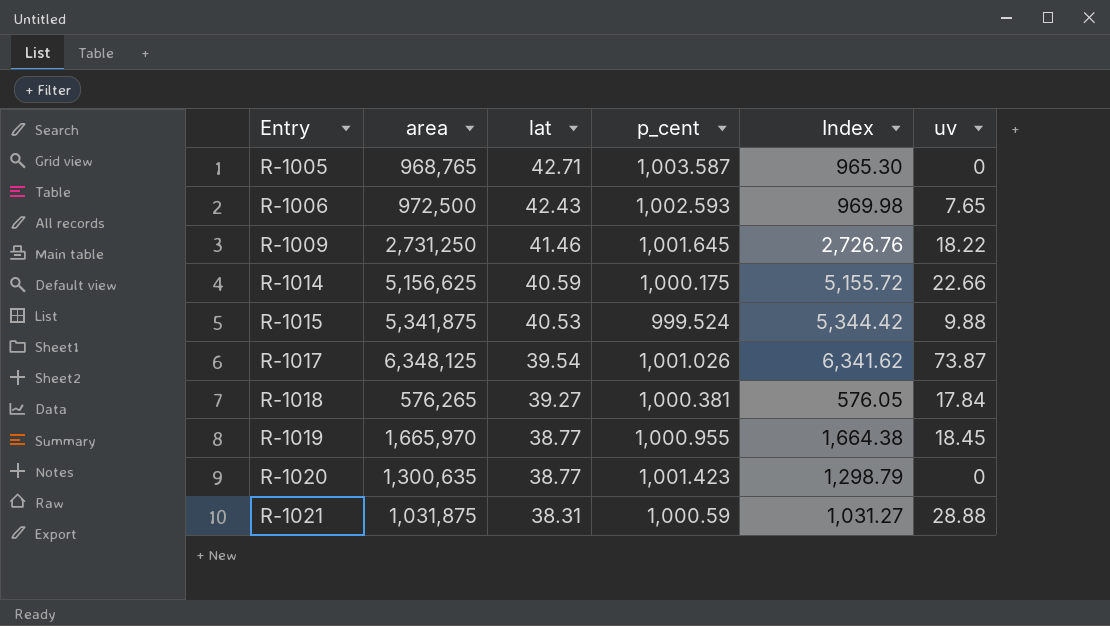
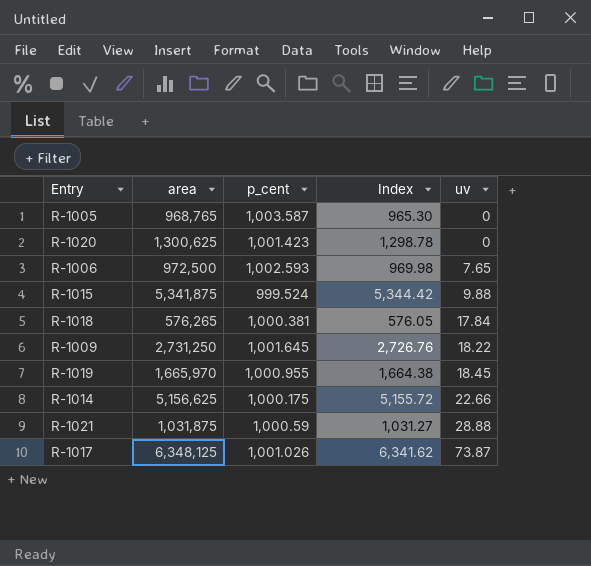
row order: Entry ascending -> uv ascending
column lat | position: 3 -> none
R-1020 | area: 1,300,635 -> 1,300,625
R-1020 | Index: 1,298.79 -> 1,298.78

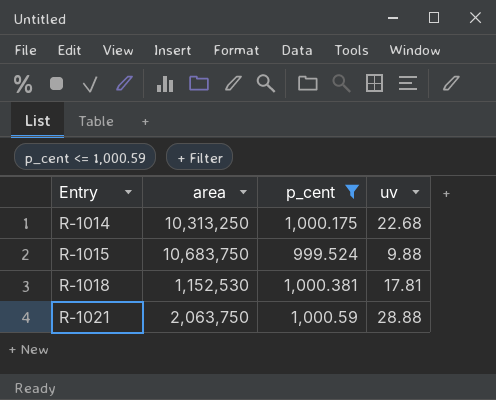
filter: none -> p_cent <= 1,000.59
row order: uv ascending -> Entry ascending
column Index | formula: [area] / [p_cent] -> none
R-1014 | area: 5,156,625 -> 10,313,250
R-1014 | uv: 22.66 -> 22.68
R-1015 | area: 5,341,875 -> 10,683,750
R-1018 | area: 576,265 -> 1,152,530
R-1018 | uv: 17.84 -> 17.81
R-1021 | area: 1,031,875 -> 2,063,750

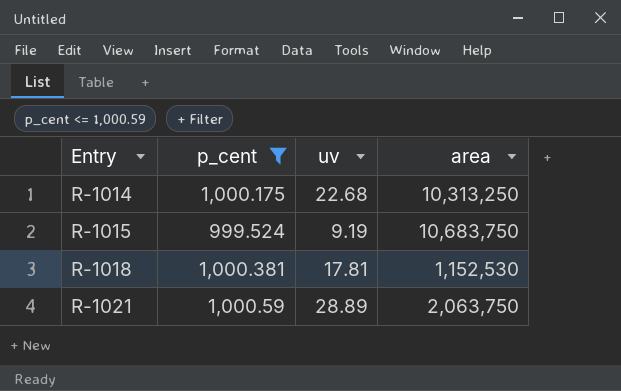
column area | position: 2 -> 4
R-1015 | uv: 9.88 -> 9.19
R-1021 | uv: 28.88 -> 28.89

